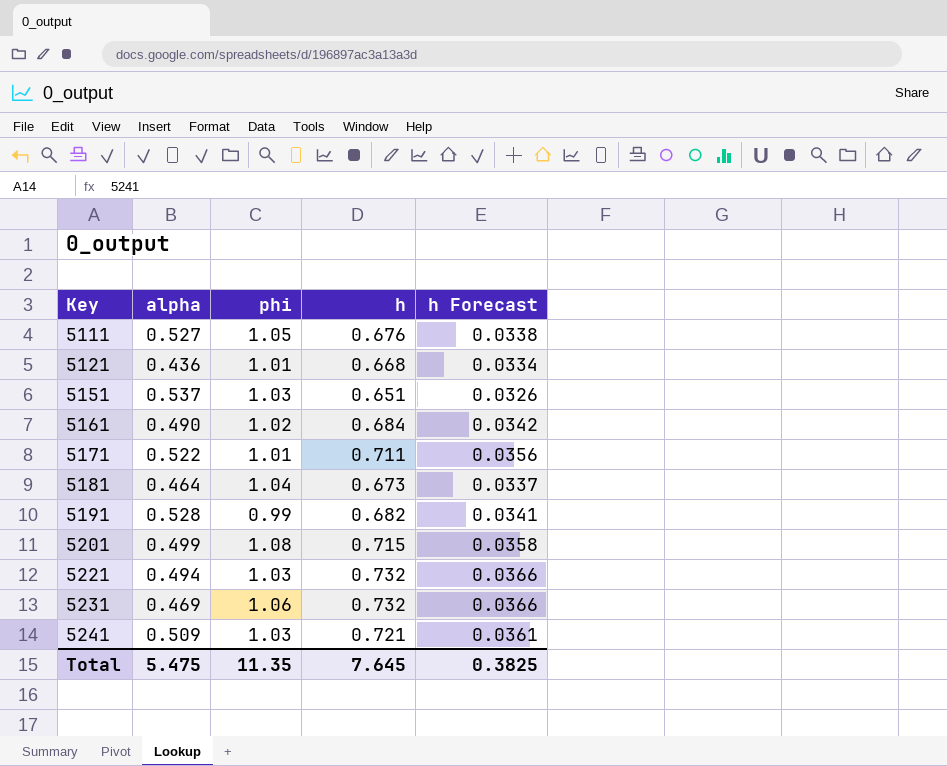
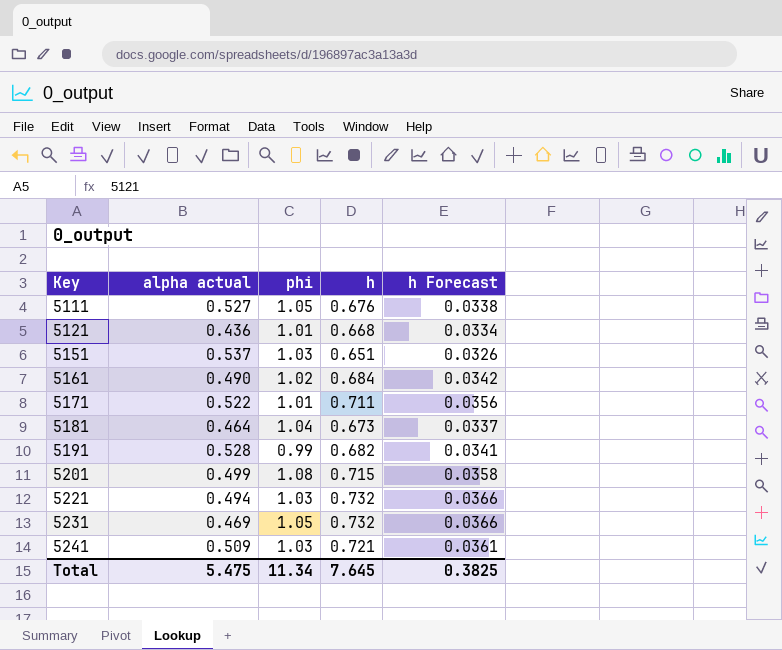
column name: alpha -> alpha actual
5231 | phi: 1.06 -> 1.05
Total | phi: 11.35 -> 11.34

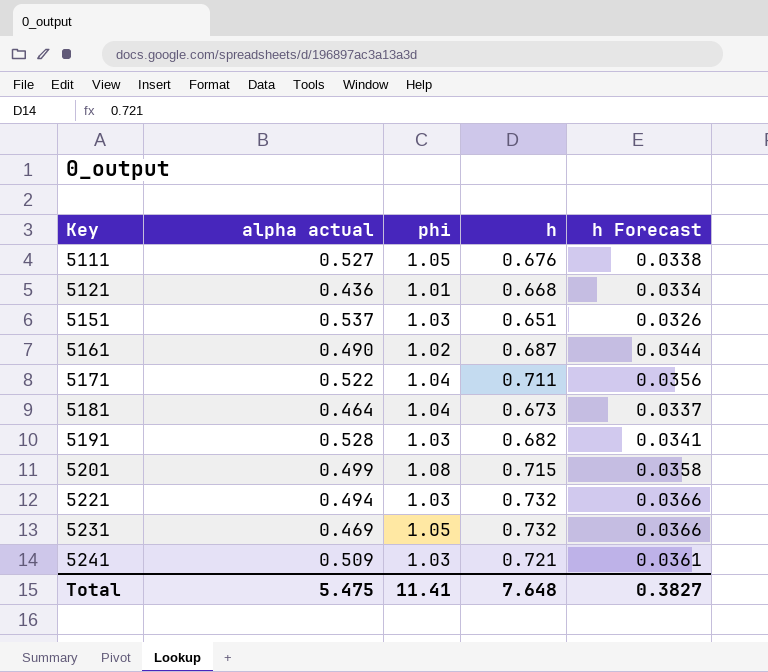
5161 | h: 0.684 -> 0.687
5161 | h Forecast: 0.0342 -> 0.0344
5171 | phi: 1.01 -> 1.04
5191 | phi: 0.99 -> 1.03
Total | phi: 11.34 -> 11.41
Total | h: 7.645 -> 7.648
Total | h Forecast: 0.3825 -> 0.3827

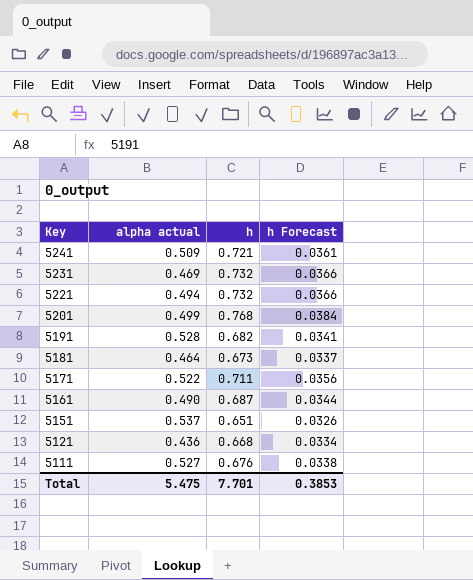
row order: Key ascending -> Key descending
column phi | position: 3 -> none
5201 | h: 0.715 -> 0.768
5201 | h Forecast: 0.0358 -> 0.0384
Total | h: 7.648 -> 7.701
Total | h Forecast: 0.3827 -> 0.3853

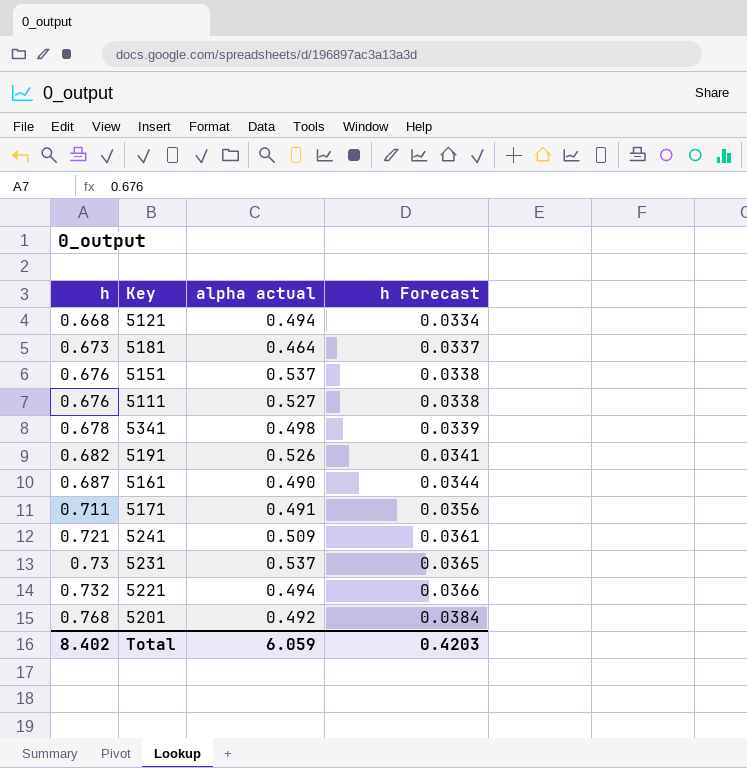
row order: Key descending -> h ascending
column h | position: 3 -> 1
5121 | alpha actual: 0.436 -> 0.494
5151 | h: 0.651 -> 0.676
5151 | h Forecast: 0.0326 -> 0.0338
row 5341: none -> 0.678 | 0.498 | 0.0339
5191 | alpha actual: 0.528 -> 0.526
5171 | alpha actual: 0.522 -> 0.491
5231 | h: 0.732 -> 0.73
5231 | alpha actual: 0.469 -> 0.537
5231 | h Forecast: 0.0366 -> 0.0365
5201 | alpha actual: 0.499 -> 0.492
Total | h: 7.701 -> 8.402
Total | alpha actual: 5.475 -> 6.059
Total | h Forecast: 0.3853 -> 0.4203

